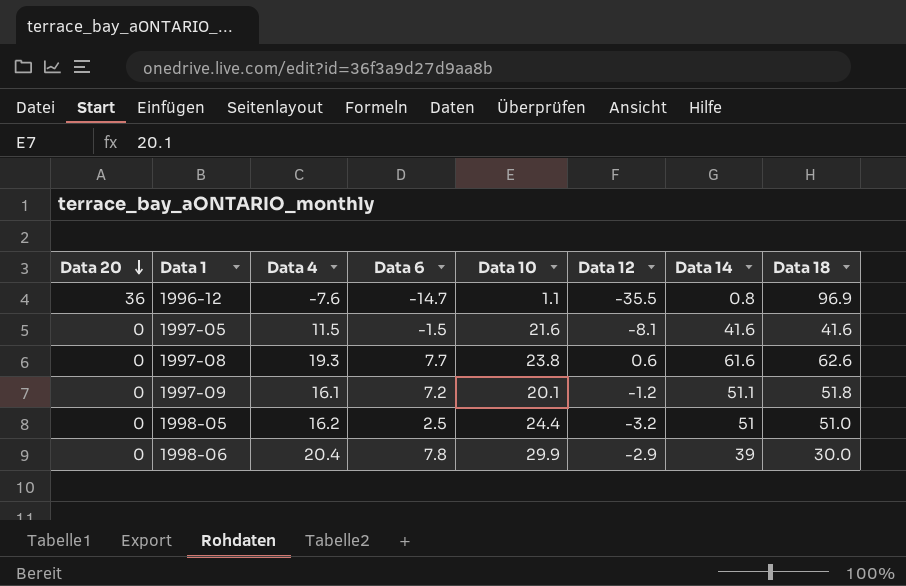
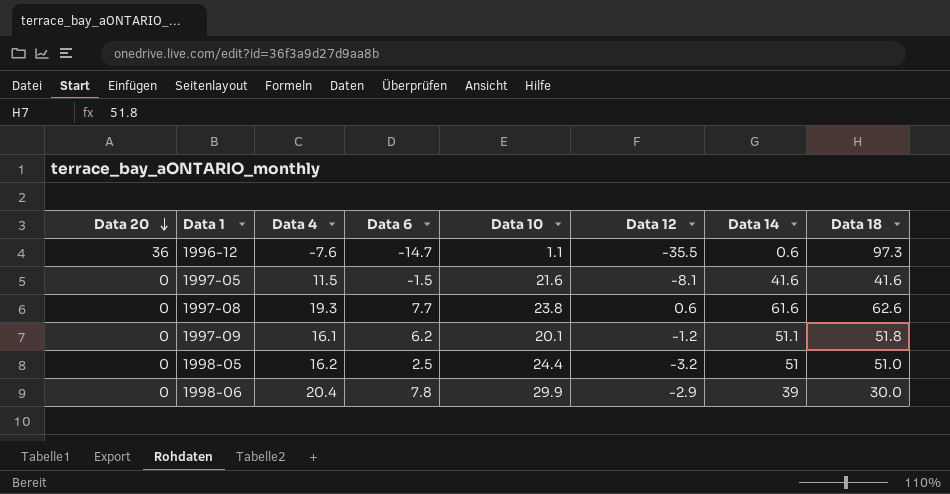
1996-12 | Data 14: 0.8 -> 0.6
1996-12 | Data 18: 96.9 -> 97.3
1997-09 | Data 6: 7.2 -> 6.2

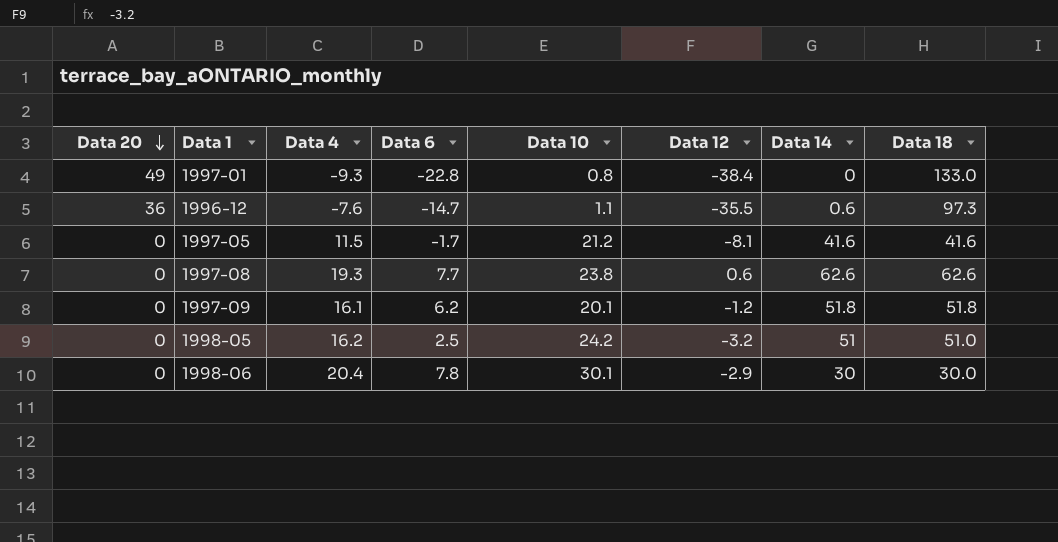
row 1997-01: none -> 49 | -9.3 | -22.8 | 0.8 | -38.4 | 0 | 133.0
1997-05 | Data 6: -1.5 -> -1.7
1997-05 | Data 10: 21.6 -> 21.2
1997-08 | Data 14: 61.6 -> 62.6
1997-09 | Data 14: 51.1 -> 51.8
1998-05 | Data 10: 24.4 -> 24.2
1998-06 | Data 10: 29.9 -> 30.1
1998-06 | Data 14: 39 -> 30

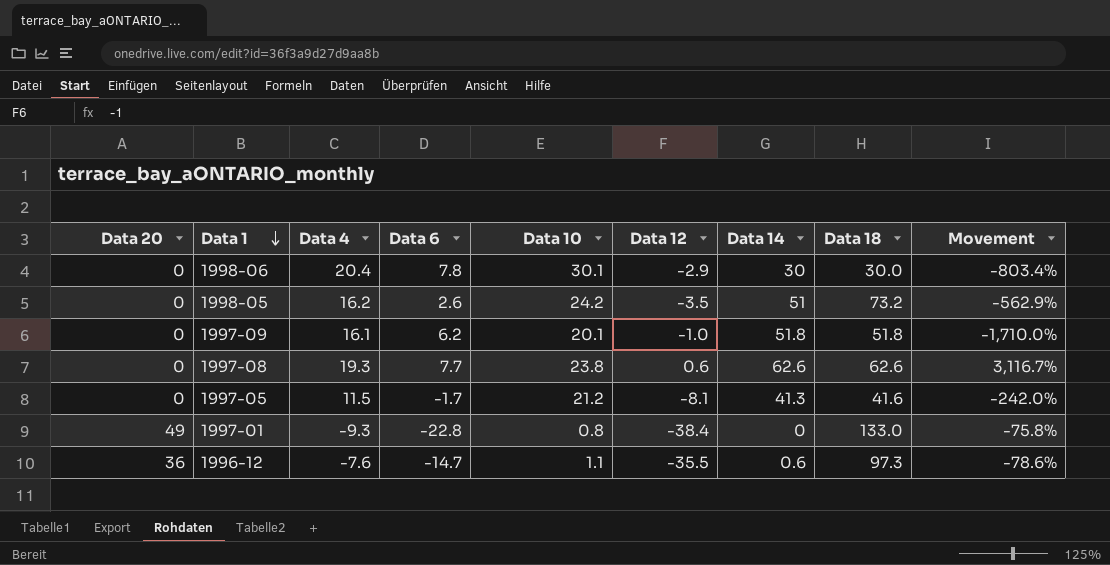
row order: Data 20 descending -> Data 1 descending
column Movement | formula: none -> ([Data 4] - [Data 12]) / [Data 12]
1998-05 | Data 6: 2.5 -> 2.6
1998-05 | Data 12: -3.2 -> -3.5
1998-05 | Data 18: 51.0 -> 73.2
1997-09 | Data 12: -1.2 -> -1.0
1997-05 | Data 14: 41.6 -> 41.3

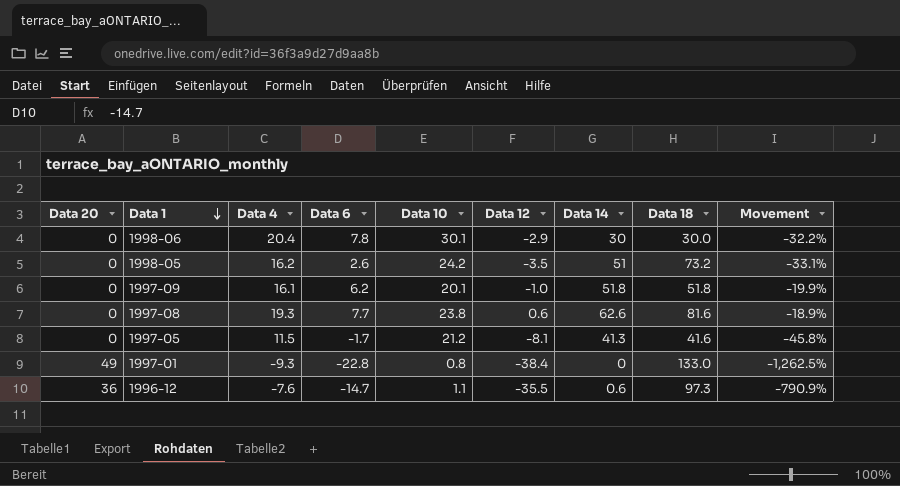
column Movement | formula: ([Data 4] - [Data 12]) / [Data 12] -> ([Data 4] - [Data 10]) / [Data 10]
1997-08 | Data 18: 62.6 -> 81.6

